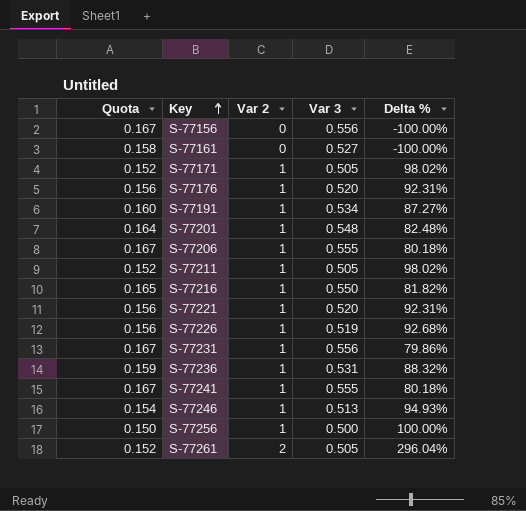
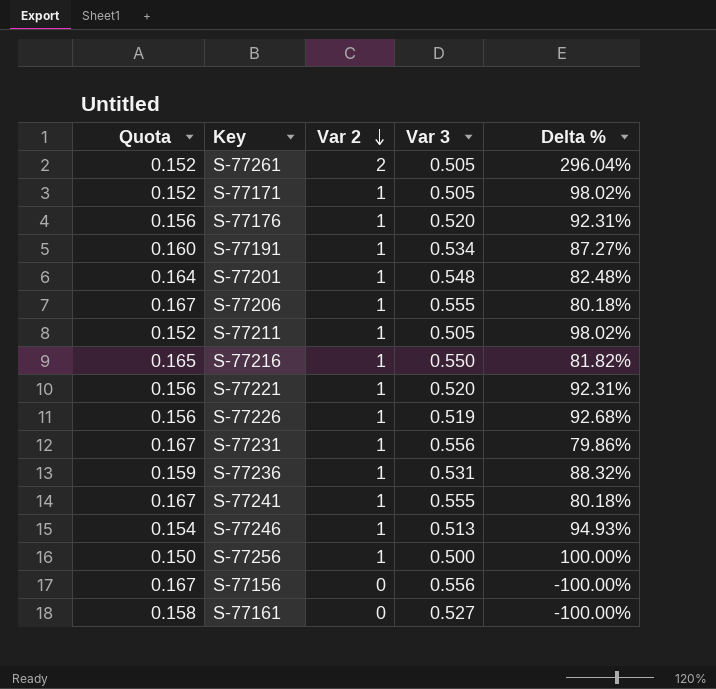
row order: Key ascending -> Var 2 descending

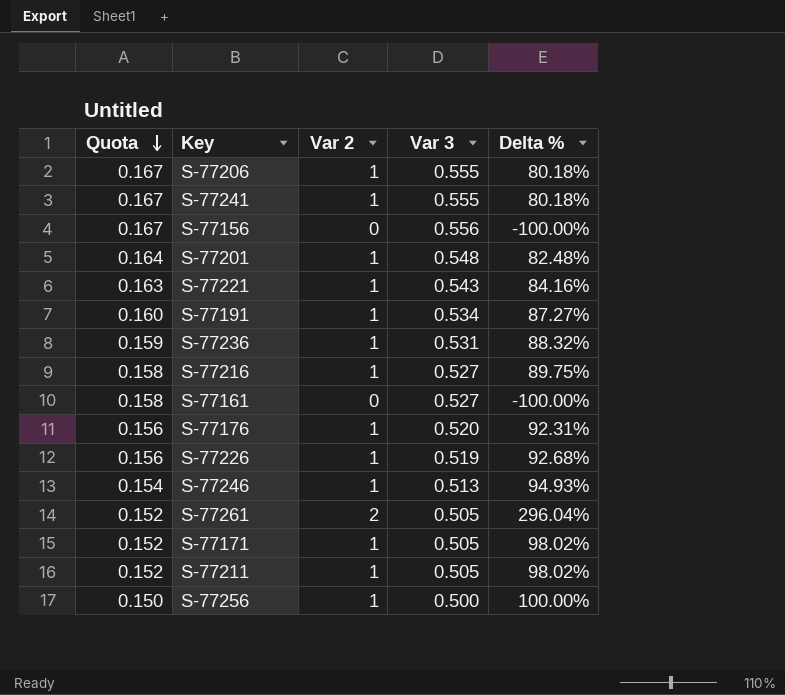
row order: Var 2 descending -> Quota descending
row S-77231: 0.167 | 1 | 0.556 | 79.86% -> none
S-77221 | Quota: 0.156 -> 0.163
S-77221 | Var 3: 0.520 -> 0.543
S-77221 | Delta %: 92.31% -> 84.16%
S-77216 | Quota: 0.165 -> 0.158
S-77216 | Var 3: 0.550 -> 0.527
S-77216 | Delta %: 81.82% -> 89.75%

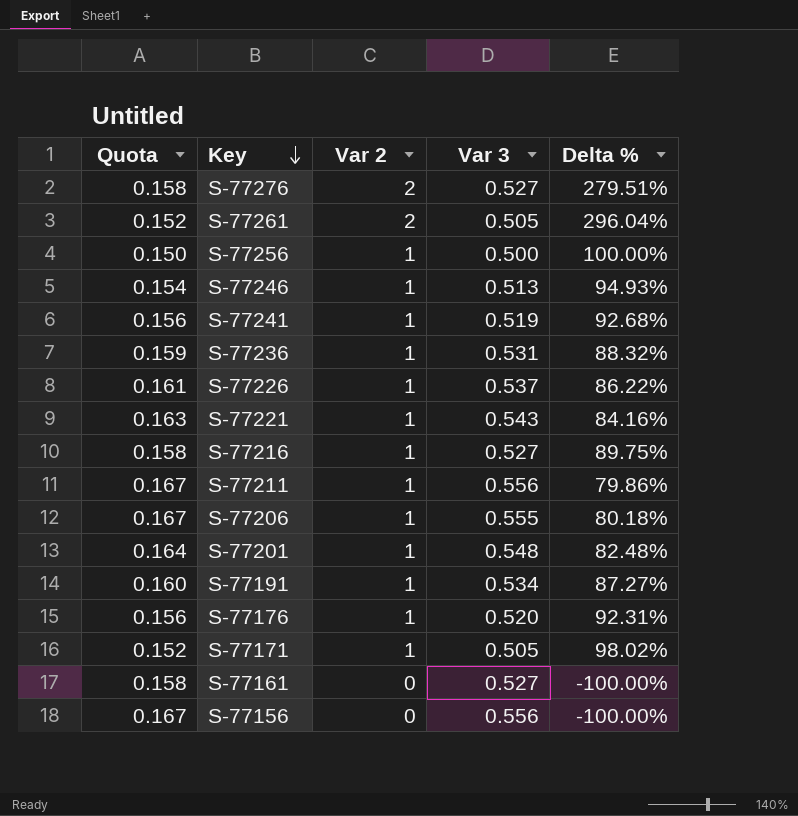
row order: Quota descending -> Key descending
row S-77276: none -> 0.158 | 2 | 0.527 | 279.51%
S-77241 | Quota: 0.167 -> 0.156
S-77241 | Var 3: 0.555 -> 0.519
S-77241 | Delta %: 80.18% -> 92.68%
S-77226 | Quota: 0.156 -> 0.161
S-77226 | Var 3: 0.519 -> 0.537
S-77226 | Delta %: 92.68% -> 86.22%
S-77211 | Quota: 0.152 -> 0.167
S-77211 | Var 3: 0.505 -> 0.556
S-77211 | Delta %: 98.02% -> 79.86%

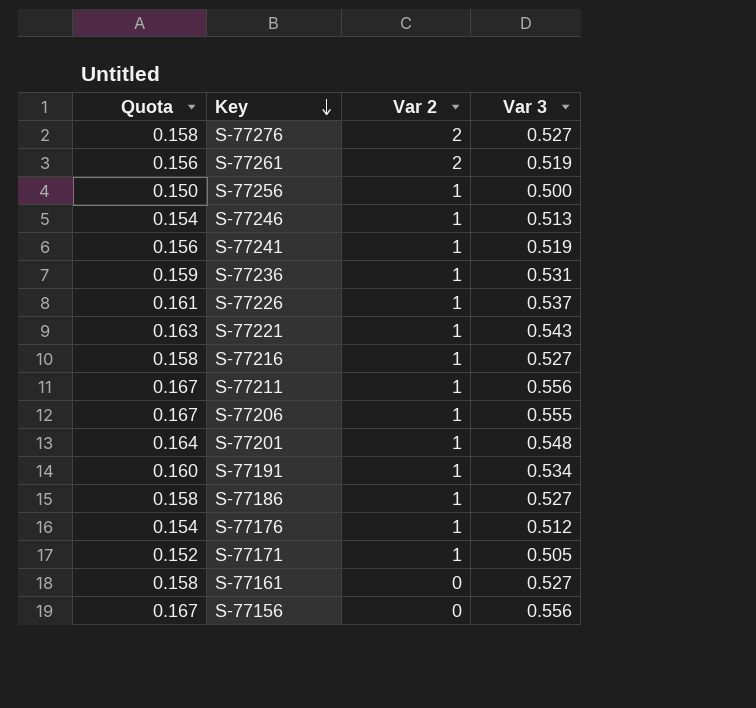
column Delta % | formula: ([Var 2] - [Var 3]) / [Var 3] -> none
S-77261 | Quota: 0.152 -> 0.156
S-77261 | Var 3: 0.505 -> 0.519
row S-77186: none -> 0.158 | 1 | 0.527
S-77176 | Quota: 0.156 -> 0.154
S-77176 | Var 3: 0.520 -> 0.512

